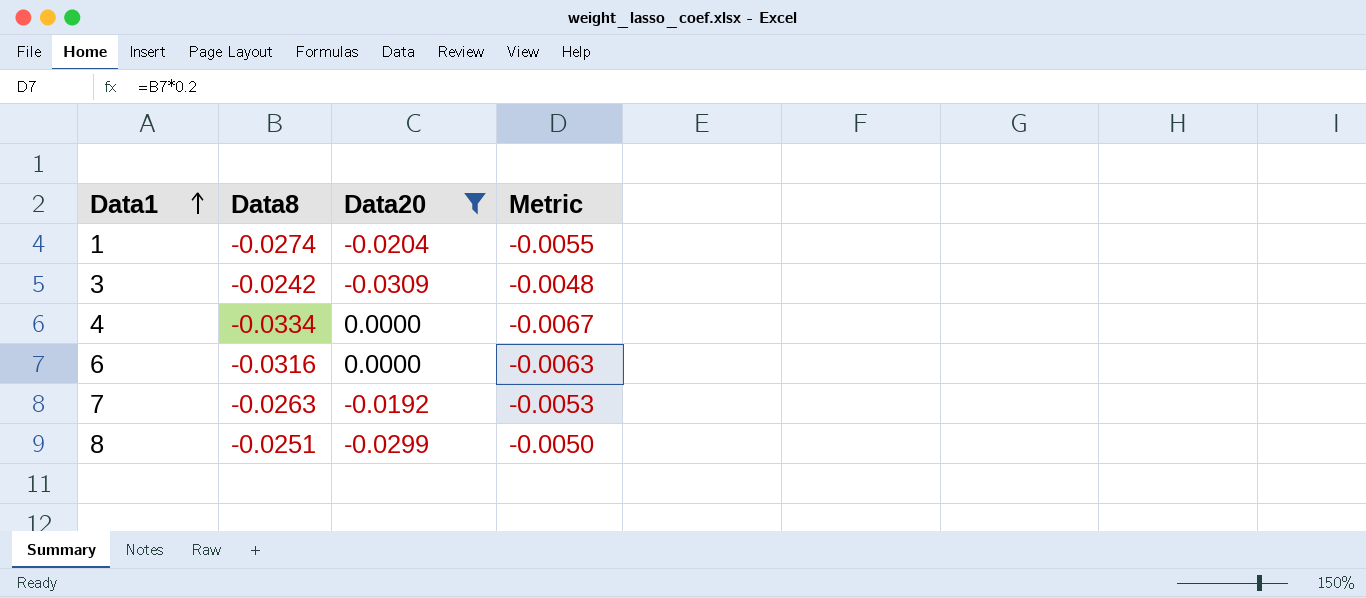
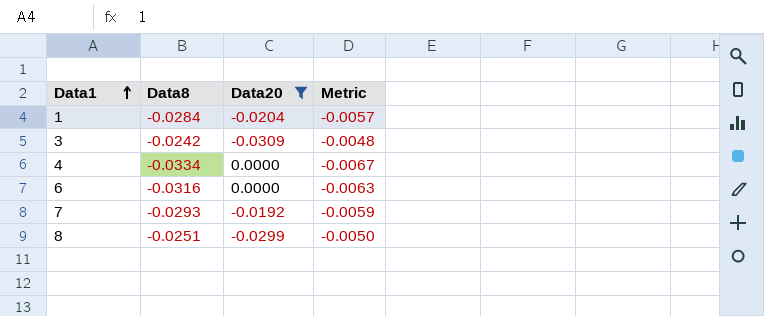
1 | Data8: -0.0274 -> -0.0284
1 | Metric: -0.0055 -> -0.0057
7 | Data8: -0.0263 -> -0.0293
7 | Metric: -0.0053 -> -0.0059

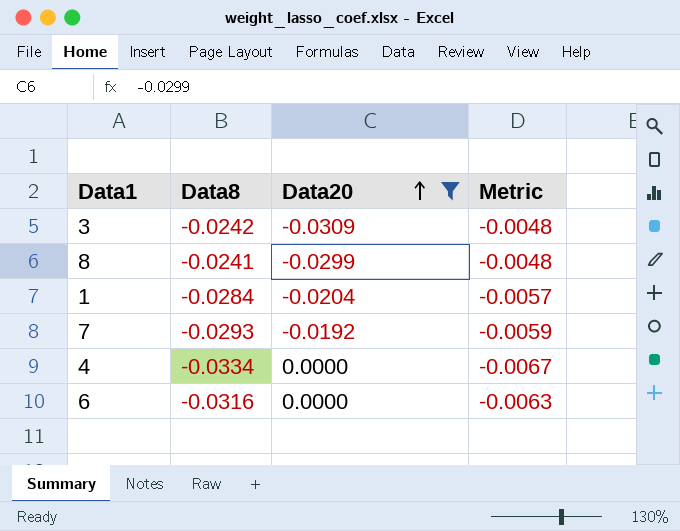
row order: Data1 ascending -> Data20 ascending
8 | Data8: -0.0251 -> -0.0241
8 | Metric: -0.0050 -> -0.0048

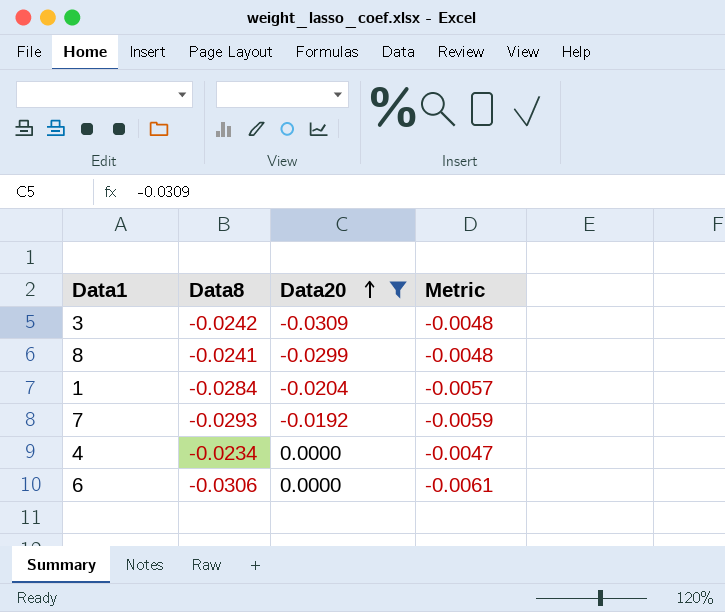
4 | Data8: -0.0334 -> -0.0234
4 | Metric: -0.0067 -> -0.0047
6 | Data8: -0.0316 -> -0.0306
6 | Metric: -0.0063 -> -0.0061

